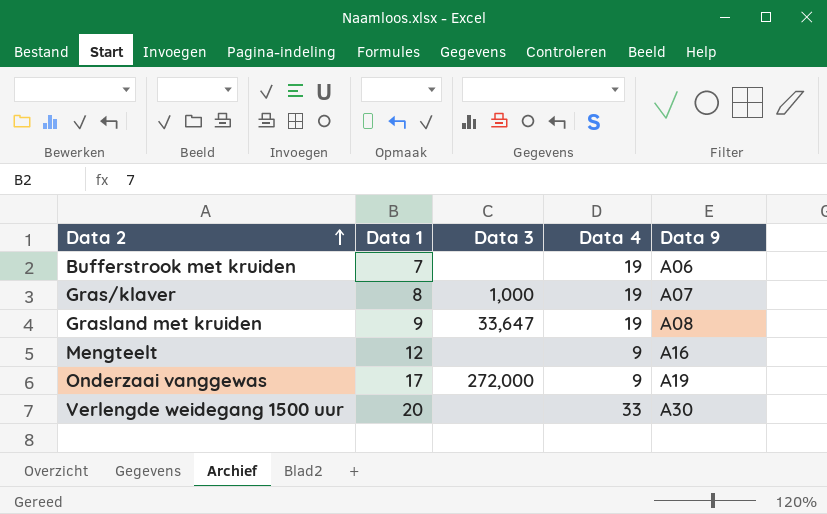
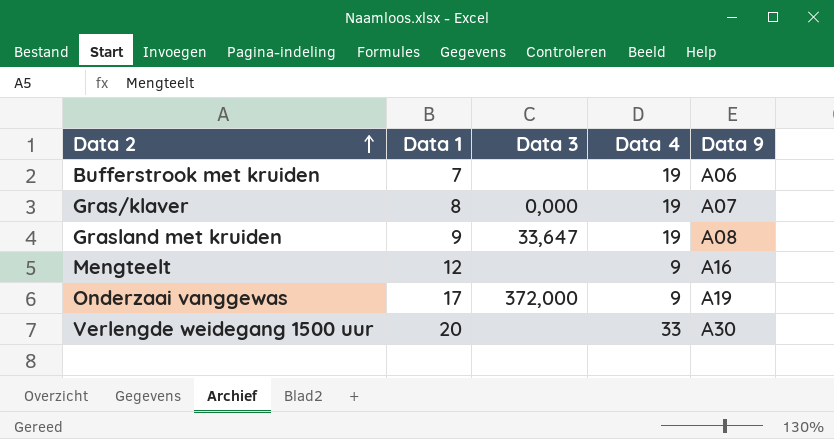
Gras/klaver | Data 3: 1,000 -> 0,000
Onderzaai vanggewas | Data 3: 272,000 -> 372,000

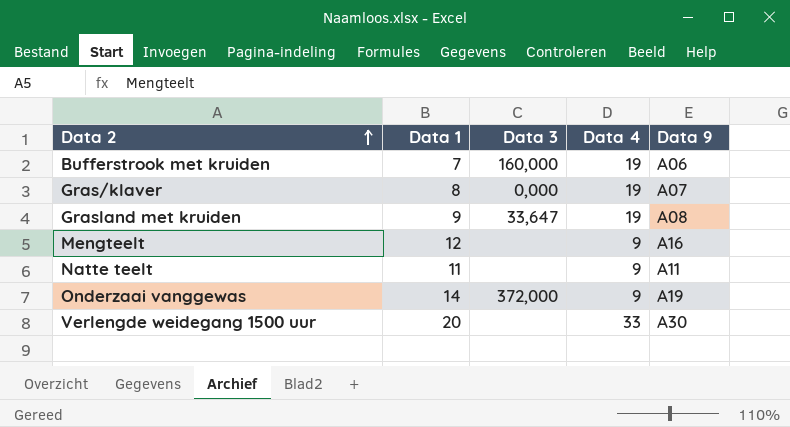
Bufferstrook met kruiden | Data 3: none -> 160,000
row Natte teelt: none -> 11 | none | 9 | A11
Onderzaai vanggewas | Data 1: 17 -> 14

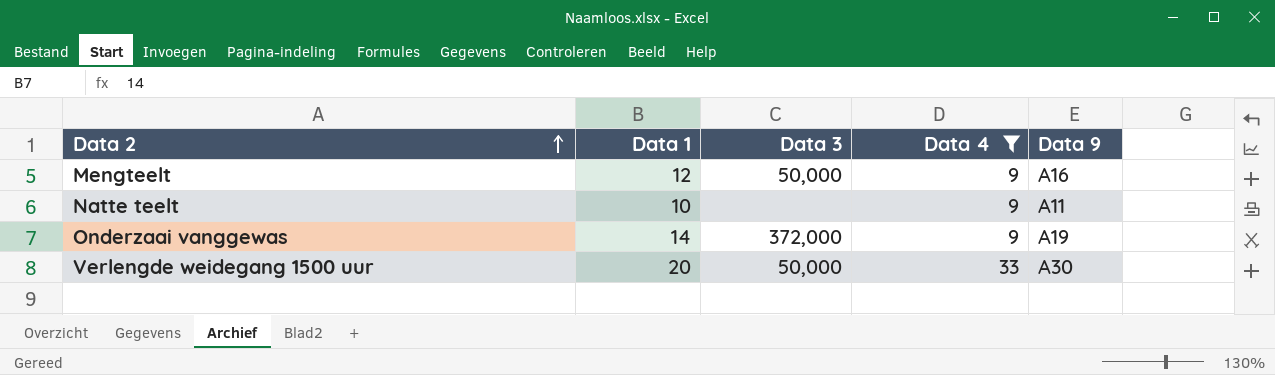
filter: none -> Data 4 != 19
Mengteelt | Data 3: none -> 50,000
Natte teelt | Data 1: 11 -> 10
Verlengde weidegang 1500 uur | Data 3: none -> 50,000

